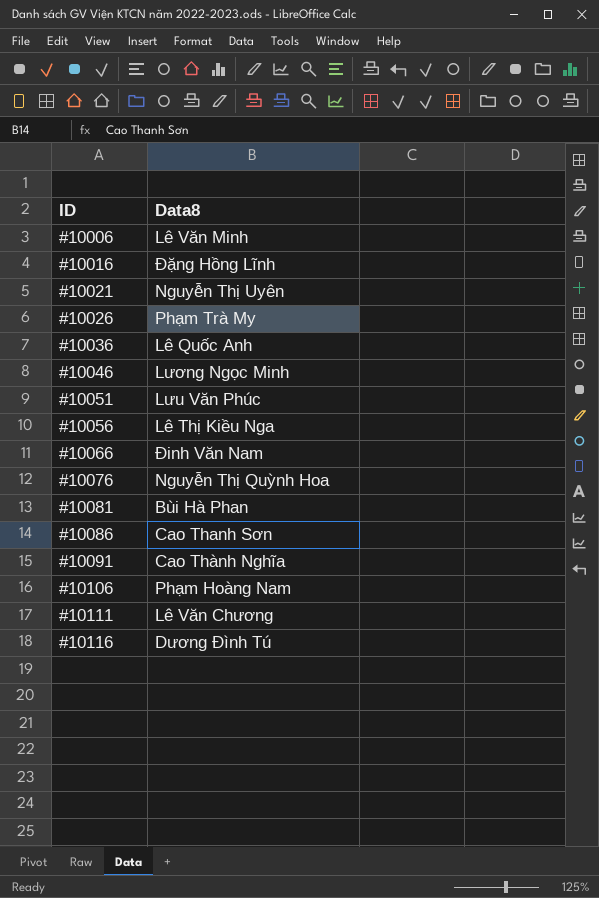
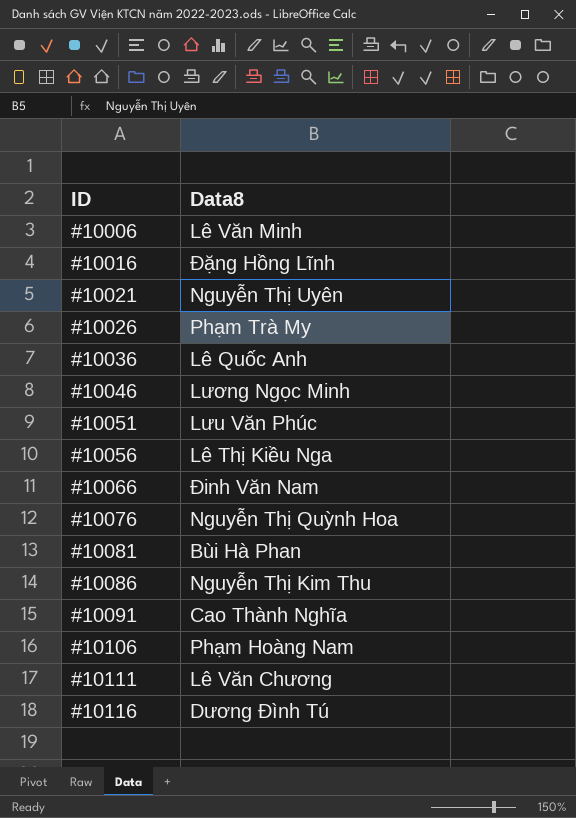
#10086 | Data8: Cao Thanh Sơn -> Nguyễn Thị Kim Thu

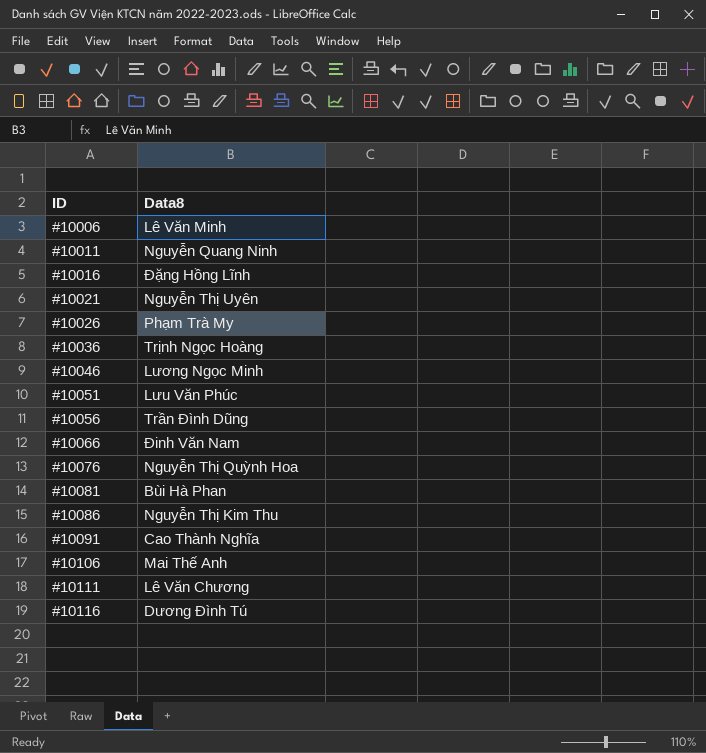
row #10011: none -> Nguyễn Quang Ninh
#10036 | Data8: Lê Quốc Anh -> Trịnh Ngọc Hoàng
#10056 | Data8: Lê Thị Kiều Nga -> Trần Đình Dũng
#10106 | Data8: Phạm Hoàng Nam -> Mai Thế Anh

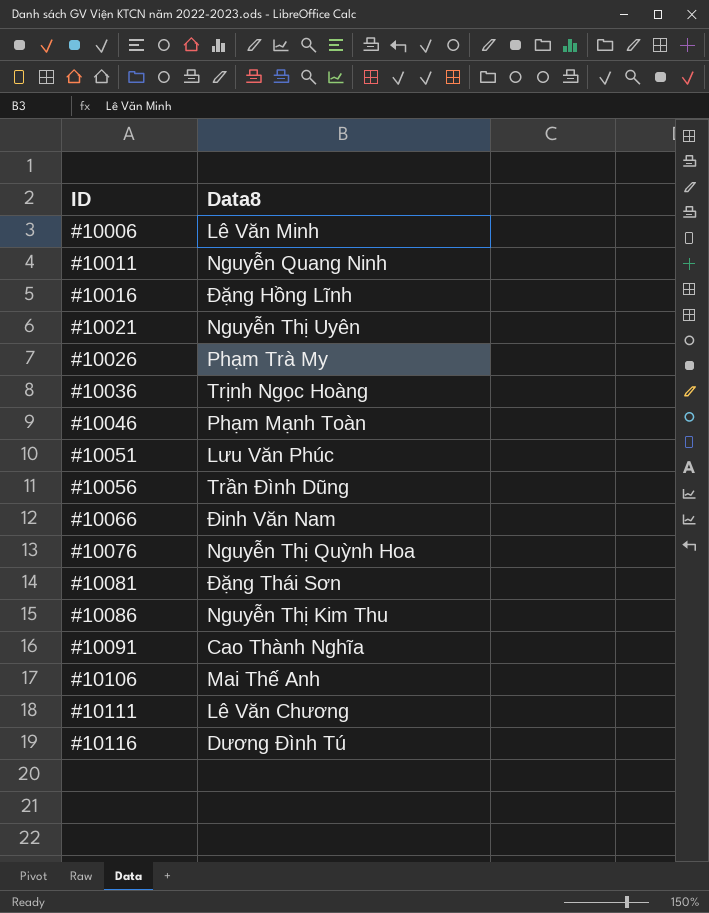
#10046 | Data8: Lương Ngọc Minh -> Phạm Mạnh Toàn
#10081 | Data8: Bùi Hà Phan -> Đặng Thái Sơn

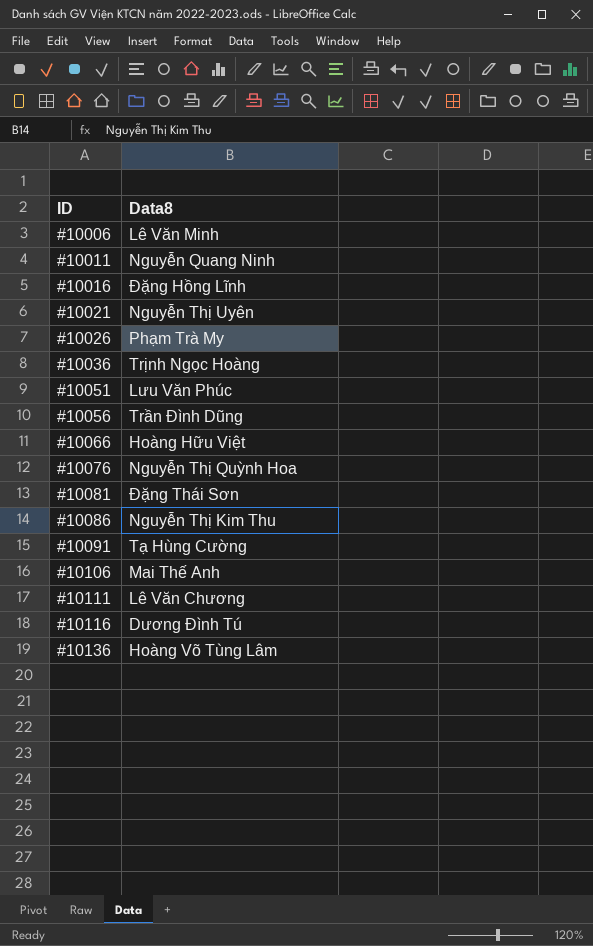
row #10046: Phạm Mạnh Toàn -> none
#10066 | Data8: Đinh Văn Nam -> Hoàng Hữu Việt
#10091 | Data8: Cao Thành Nghĩa -> Tạ Hùng Cường
row #10136: none -> Hoàng Võ Tùng Lâm

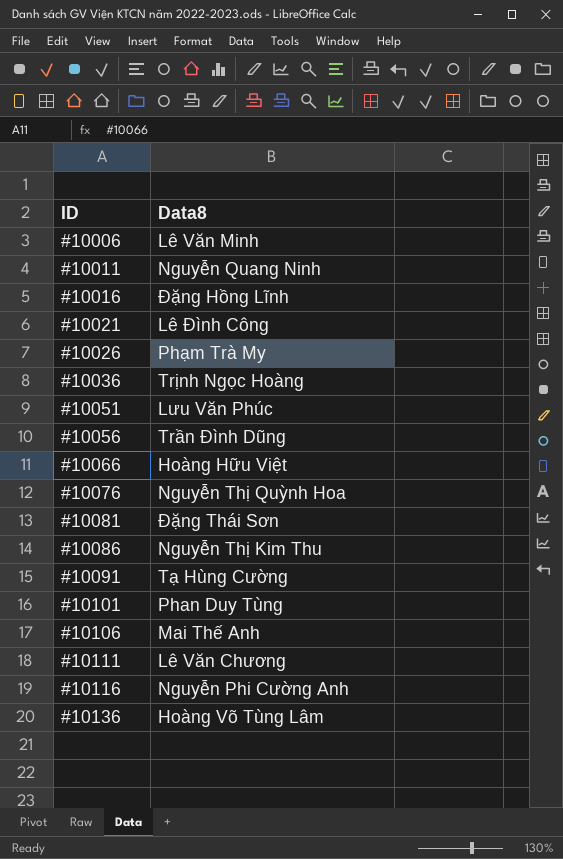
#10021 | Data8: Nguyễn Thị Uyên -> Lê Đình Công
row #10101: none -> Phan Duy Tùng
#10116 | Data8: Dương Đình Tú -> Nguyễn Phi Cường Anh

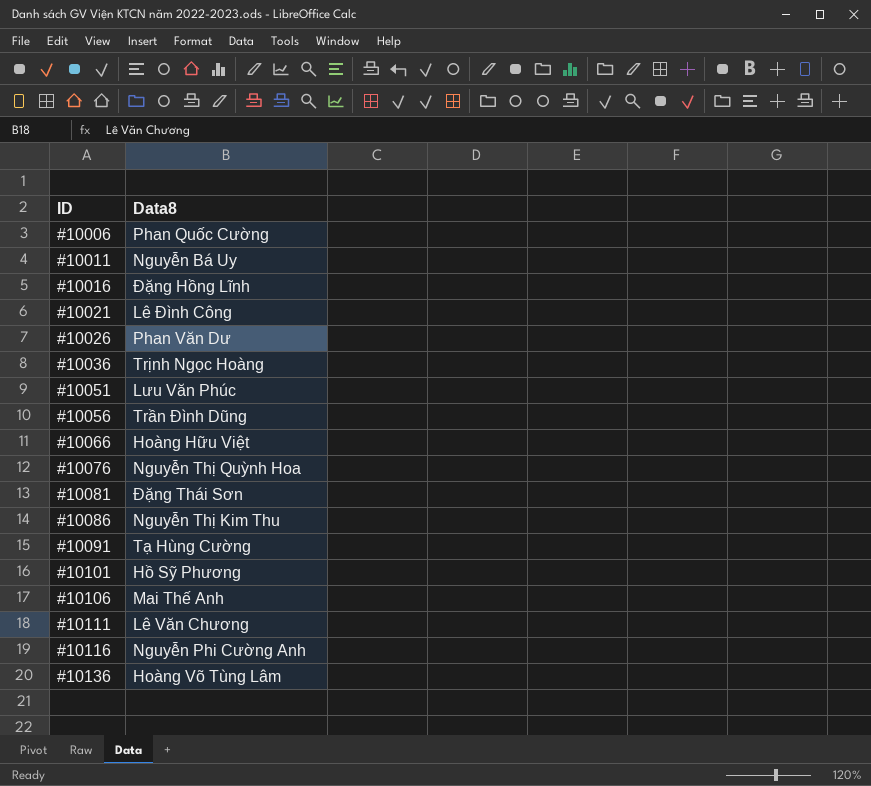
#10006 | Data8: Lê Văn Minh -> Phan Quốc Cường
#10011 | Data8: Nguyễn Quang Ninh -> Nguyễn Bá Uy
#10026 | Data8: Phạm Trà My -> Phan Văn Dư
#10101 | Data8: Phan Duy Tùng -> Hồ Sỹ Phương

